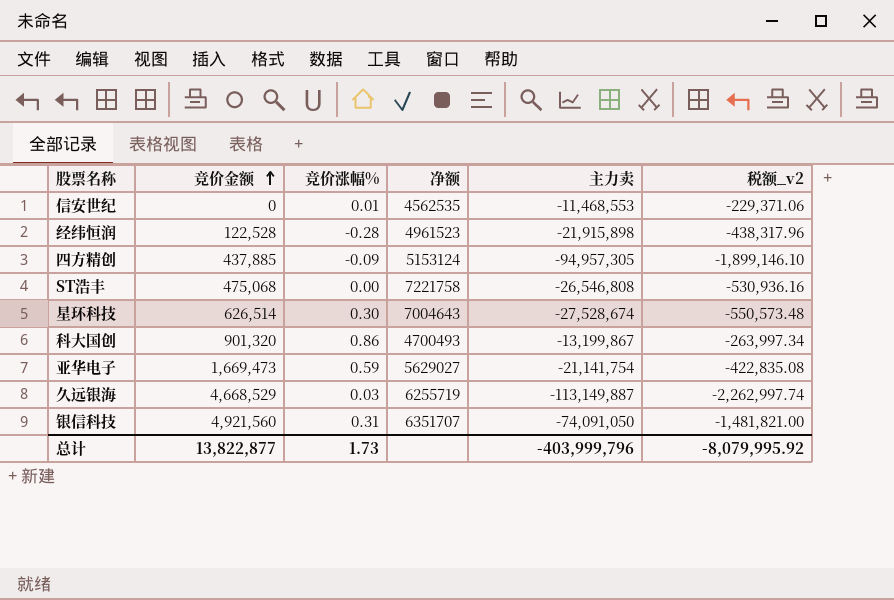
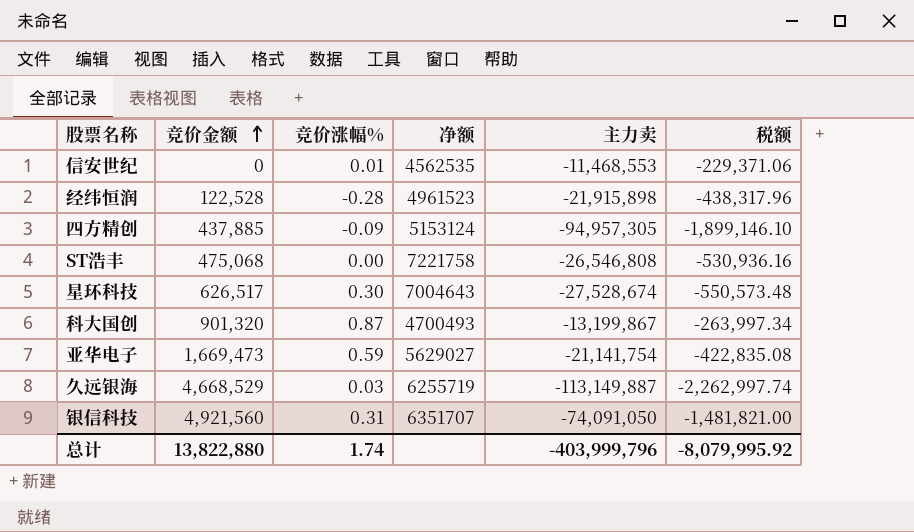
column name: 税额_v2 -> 税额
星环科技 | 竞价金额: 626,514 -> 626,517
科大国创 | 竞价涨幅%: 0.86 -> 0.87
总计 | 竞价金额: 13,822,877 -> 13,822,880
总计 | 竞价涨幅%: 1.73 -> 1.74

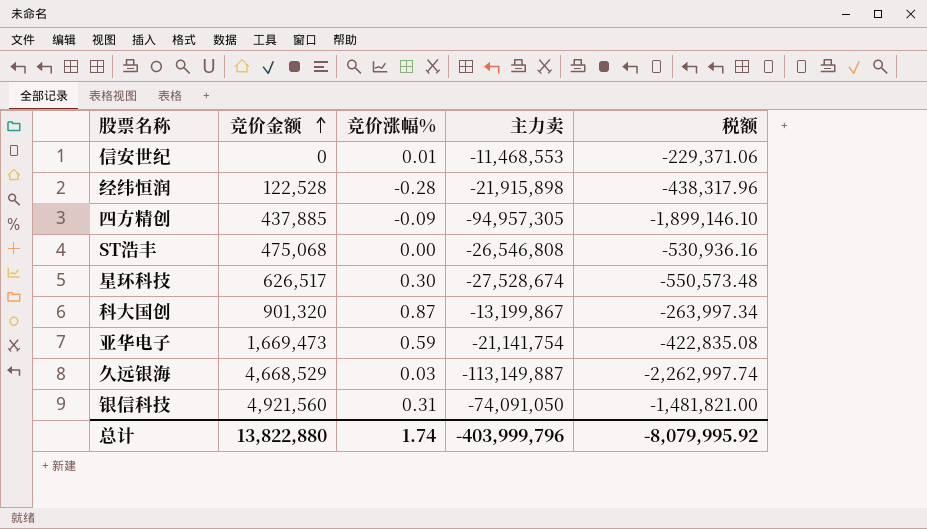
column 净额 | position: 4 -> none

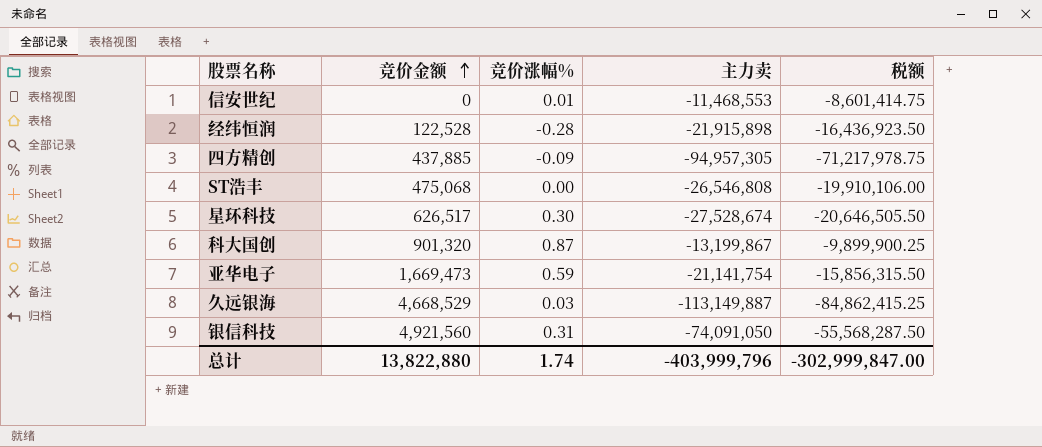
column 税额 | formula: [主力卖] * 0.02 -> [主力卖] * 0.75
总计 | 税额: -8,079,995.92 -> -302,999,847.00

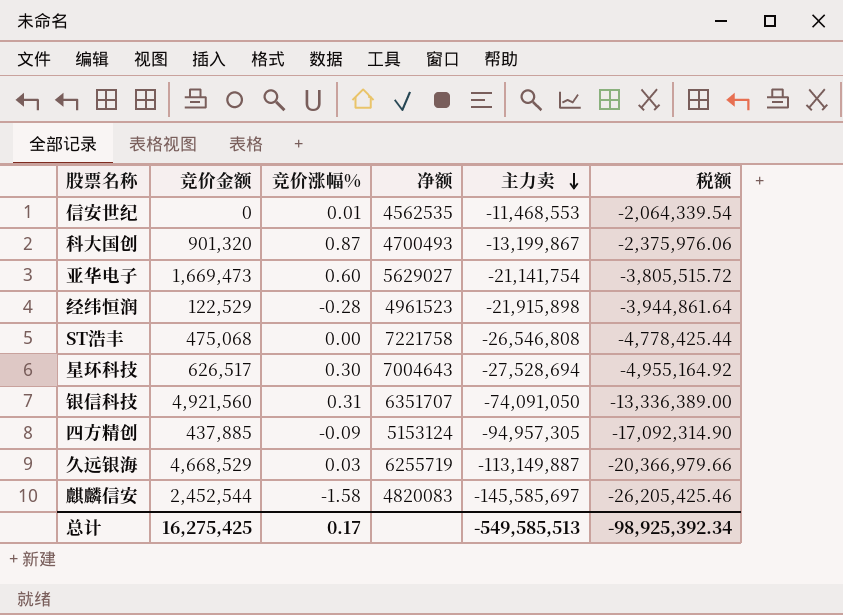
row order: 竞价金额 ascending -> 主力卖 descending
column 净额 | position: none -> 4
column 税额 | formula: [主力卖] * 0.75 -> [主力卖] * 0.18
亚华电子 | 竞价涨幅%: 0.59 -> 0.60
经纬恒润 | 竞价金额: 122,528 -> 122,529
星环科技 | 主力卖: -27,528,674 -> -27,528,694
row 麒麟信安: none -> 2,452,544 | -1.58 | 4820083 | -145,585,697 | -26,205,425.46
总计 | 竞价金额: 13,822,880 -> 16,275,425
总计 | 竞价涨幅%: 1.74 -> 0.17
总计 | 主力卖: -403,999,796 -> -549,585,513
总计 | 税额: -302,999,847.00 -> -98,925,392.34

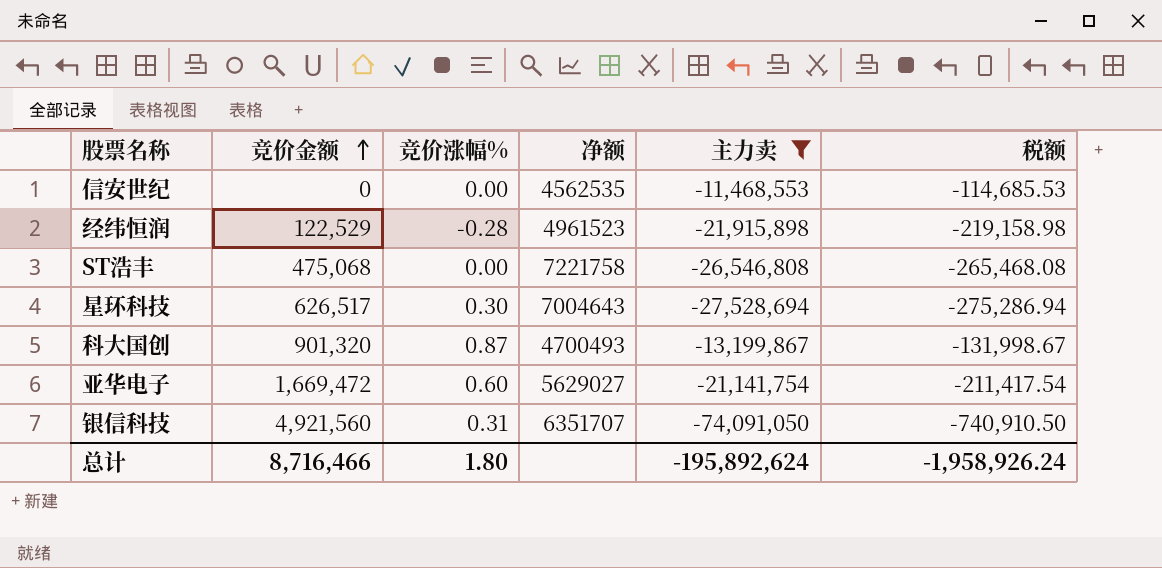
filter: none -> 主力卖 >= -74,091,050
row order: 主力卖 descending -> 竞价金额 ascending
column 税额 | formula: [主力卖] * 0.18 -> [主力卖] * 0.01
信安世纪 | 竞价涨幅%: 0.01 -> 0.00
亚华电子 | 竞价金额: 1,669,473 -> 1,669,472
总计 | 竞价金额: 16,275,425 -> 8,716,466
总计 | 竞价涨幅%: 0.17 -> 1.80
总计 | 主力卖: -549,585,513 -> -195,892,624
总计 | 税额: -98,925,392.34 -> -1,958,926.24

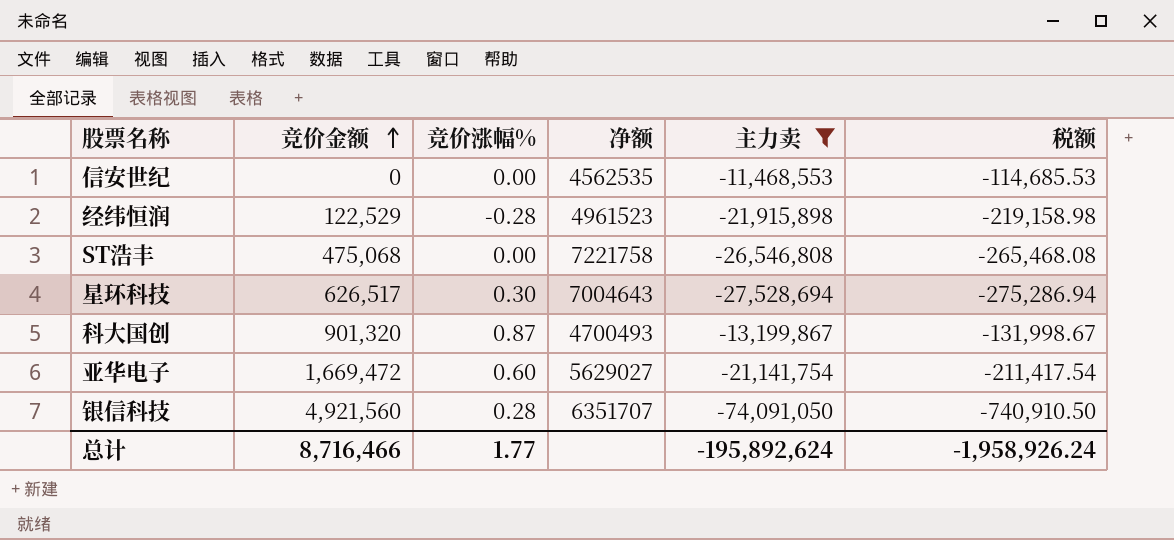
银信科技 | 竞价涨幅%: 0.31 -> 0.28
总计 | 竞价涨幅%: 1.80 -> 1.77

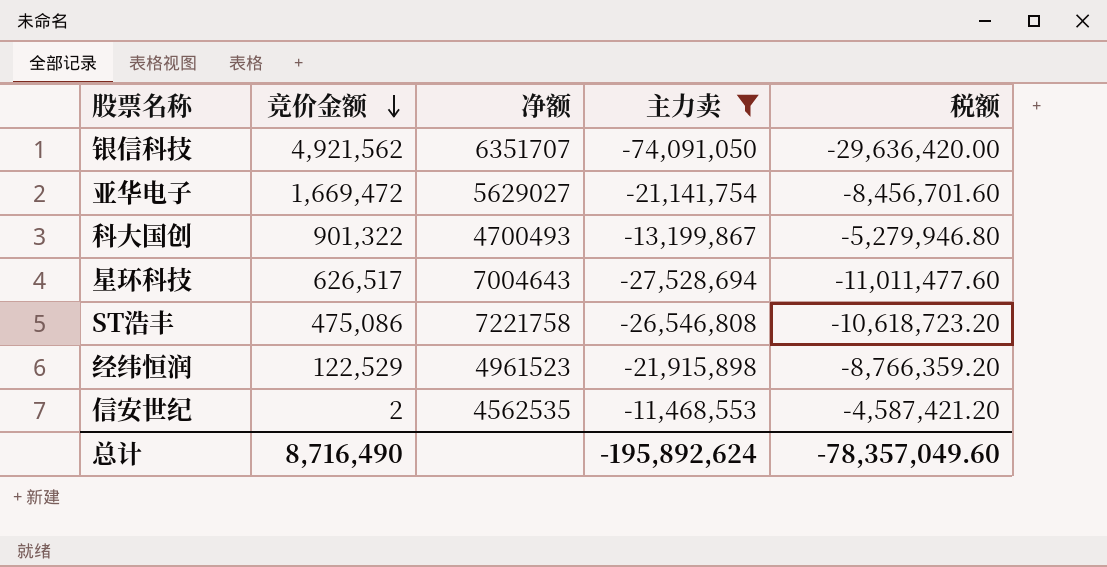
row order: 竞价金额 ascending -> 竞价金额 descending
column 竞价涨幅% | position: 3 -> none
column 税额 | formula: [主力卖] * 0.01 -> [主力卖] * 0.4
银信科技 | 竞价金额: 4,921,560 -> 4,921,562
科大国创 | 竞价金额: 901,320 -> 901,322
ST浩丰 | 竞价金额: 475,068 -> 475,086
信安世纪 | 竞价金额: 0 -> 2
总计 | 竞价金额: 8,716,466 -> 8,716,490
总计 | 税额: -1,958,926.24 -> -78,357,049.60

